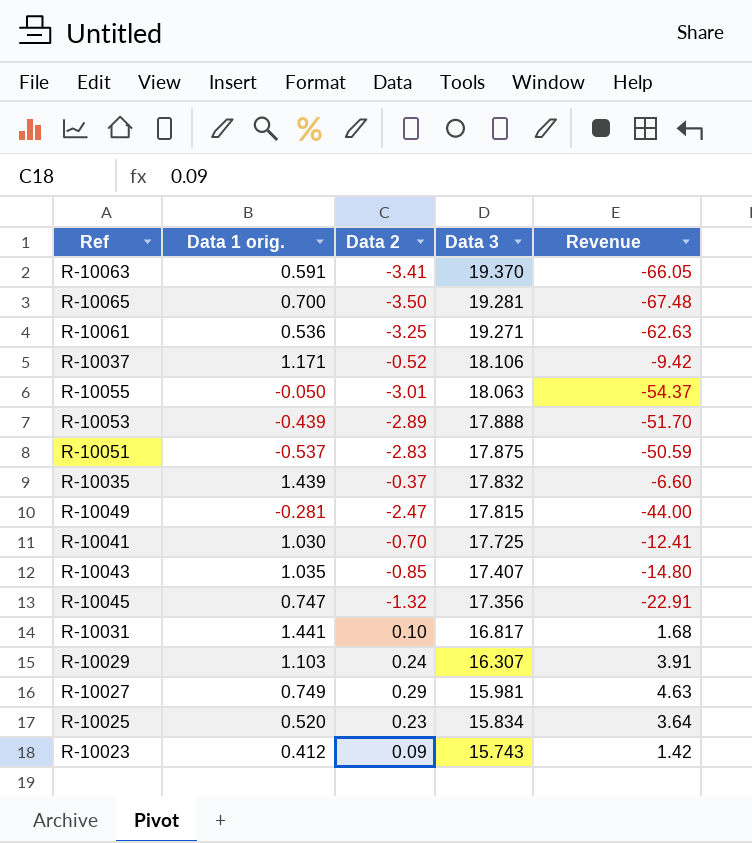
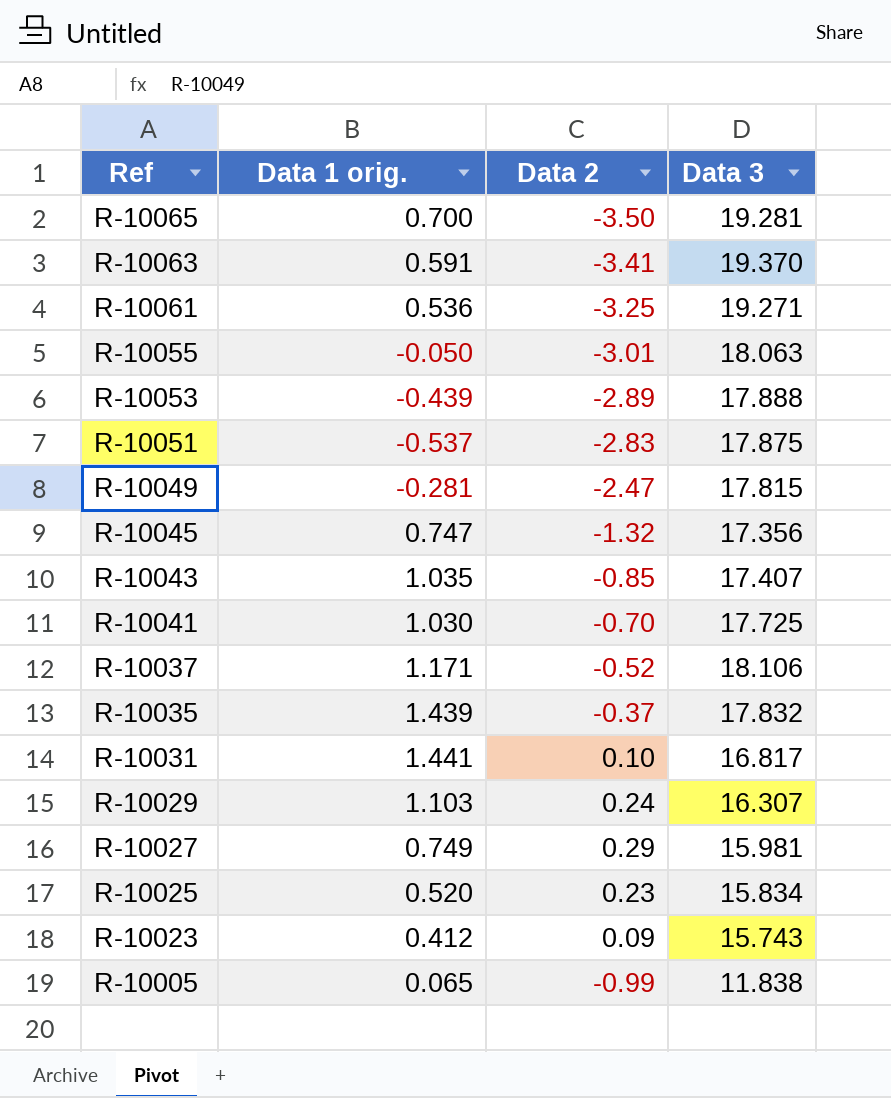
row order: Data 3 descending -> Ref descending
column Revenue | formula: [Data 2] * [Data 3] -> none
row R-10005: none -> 0.065 | -0.99 | 11.838

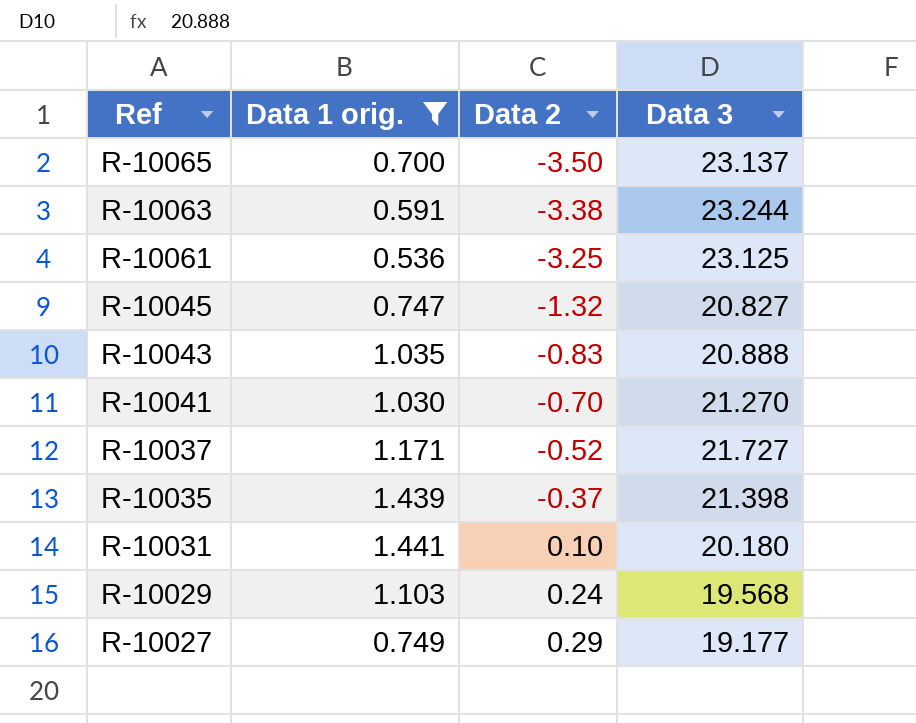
filter: none -> Data 1 orig. >= 0.536
R-10065 | Data 3: 19.281 -> 23.137
R-10063 | Data 2: -3.41 -> -3.38
R-10063 | Data 3: 19.370 -> 23.244
R-10061 | Data 3: 19.271 -> 23.125
R-10045 | Data 3: 17.356 -> 20.827
R-10043 | Data 2: -0.85 -> -0.83
R-10043 | Data 3: 17.407 -> 20.888
R-10041 | Data 3: 17.725 -> 21.270
R-10037 | Data 3: 18.106 -> 21.727
R-10035 | Data 3: 17.832 -> 21.398
R-10031 | Data 3: 16.817 -> 20.180
R-10029 | Data 3: 16.307 -> 19.568
R-10027 | Data 3: 15.981 -> 19.177

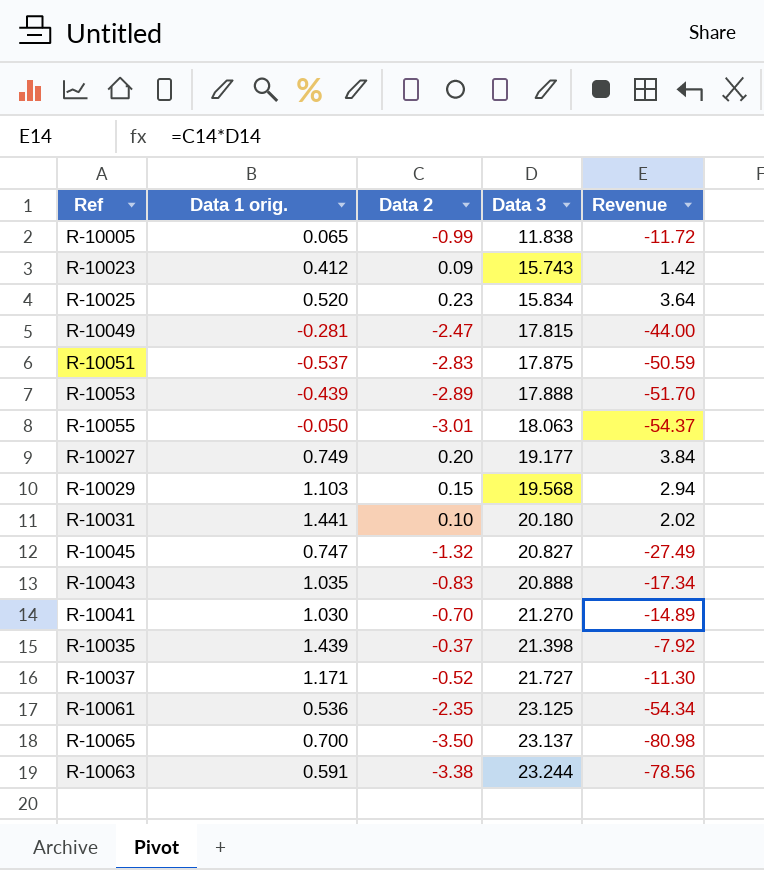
filter: Data 1 orig. >= 0.536 -> none
row order: Ref descending -> Data 3 ascending
column Revenue | formula: none -> [Data 2] * [Data 3]
R-10027 | Data 2: 0.29 -> 0.20
R-10029 | Data 2: 0.24 -> 0.15
R-10061 | Data 2: -3.25 -> -2.35

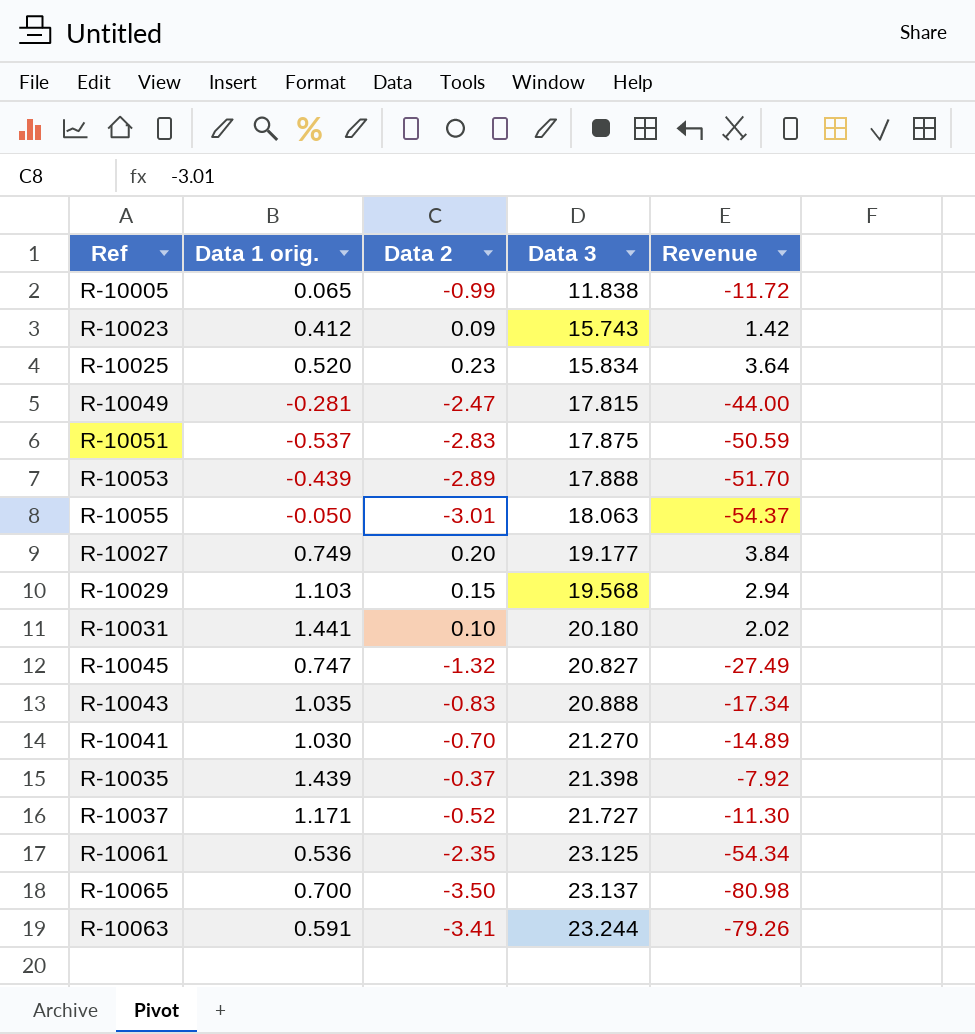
R-10063 | Data 2: -3.38 -> -3.41
R-10063 | Revenue: -78.56 -> -79.26

